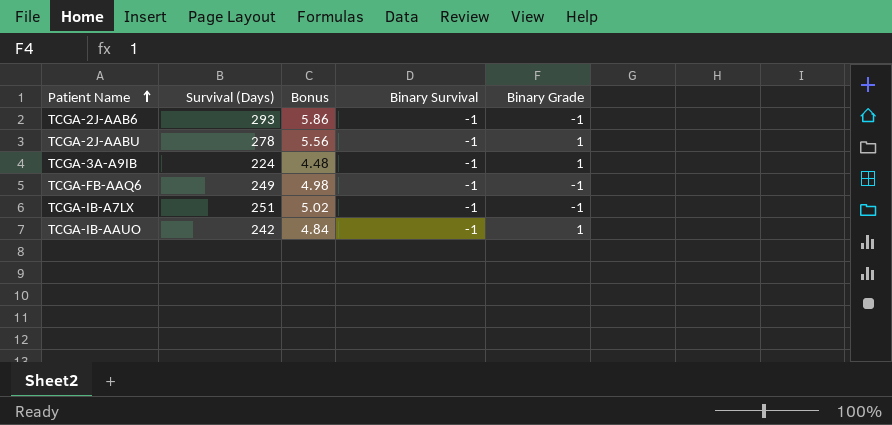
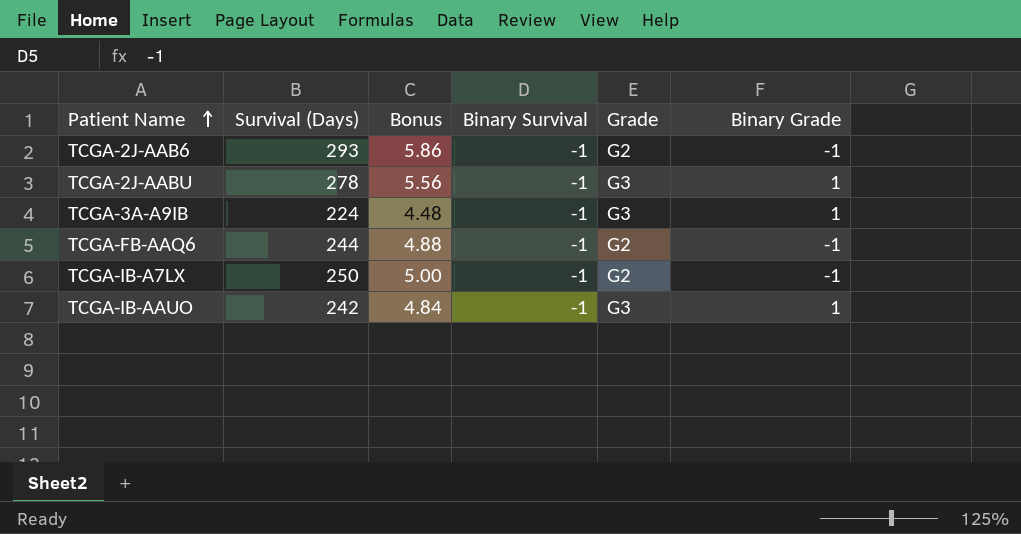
column Grade | position: none -> 5
TCGA-FB-AAQ6 | Survival (Days): 249 -> 244
TCGA-FB-AAQ6 | Bonus: 4.98 -> 4.88
TCGA-IB-A7LX | Survival (Days): 251 -> 250
TCGA-IB-A7LX | Bonus: 5.02 -> 5.00

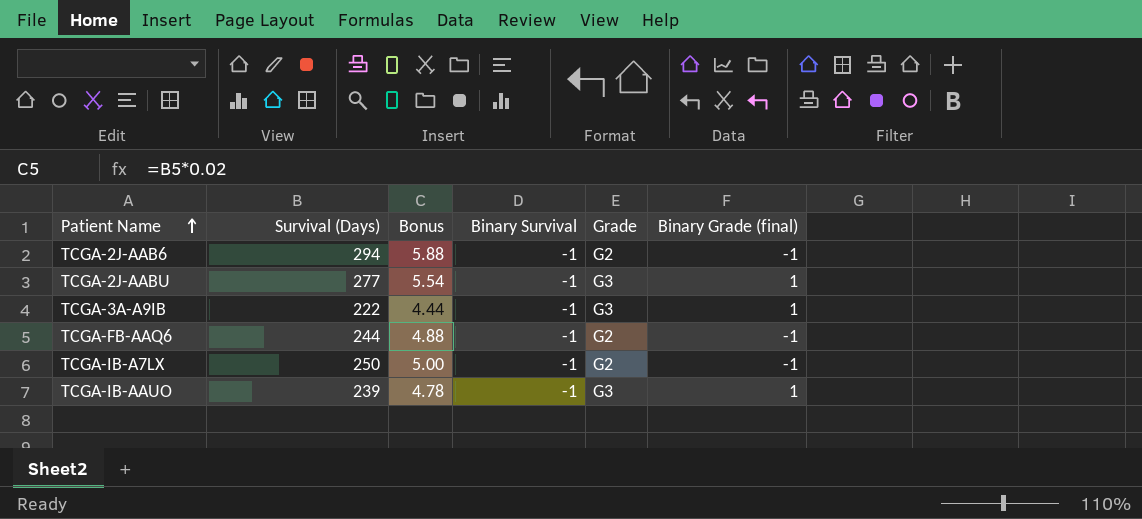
column name: Binary Grade -> Binary Grade (final)
TCGA-2J-AAB6 | Survival (Days): 293 -> 294
TCGA-2J-AAB6 | Bonus: 5.86 -> 5.88
TCGA-2J-AABU | Survival (Days): 278 -> 277
TCGA-2J-AABU | Bonus: 5.56 -> 5.54
TCGA-3A-A9IB | Survival (Days): 224 -> 222
TCGA-3A-A9IB | Bonus: 4.48 -> 4.44
TCGA-IB-AAUO | Survival (Days): 242 -> 239
TCGA-IB-AAUO | Bonus: 4.84 -> 4.78

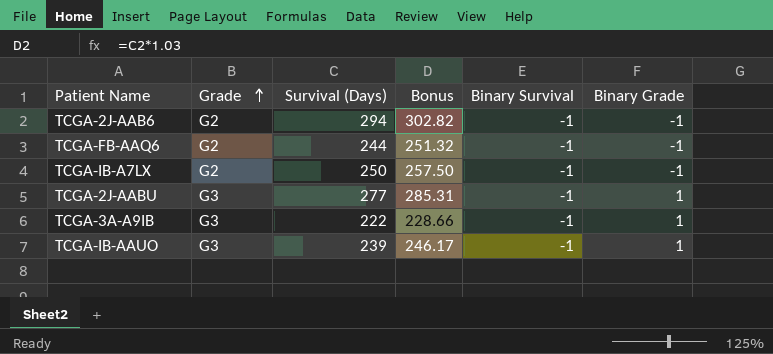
row order: Patient Name ascending -> Grade ascending
column Grade | position: 5 -> 2
column Bonus | formula: [Survival (Days)] * 0.02 -> [Survival (Days)] * 1.03
column name: Binary Grade (final) -> Binary Grade

